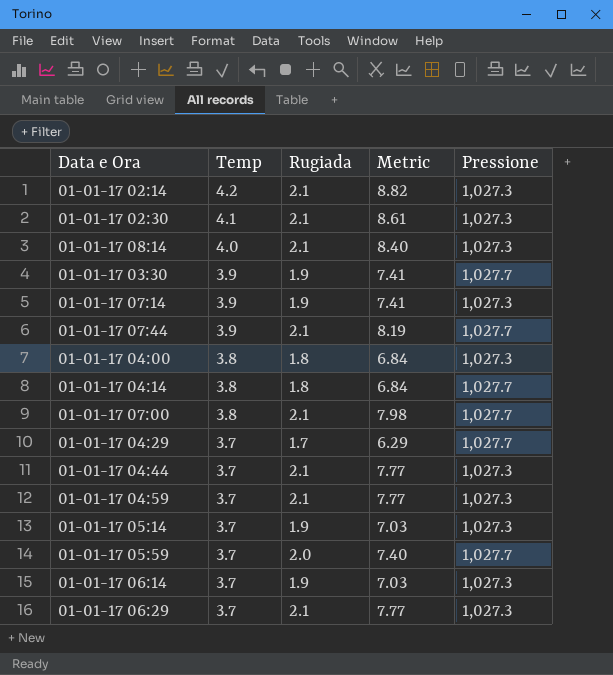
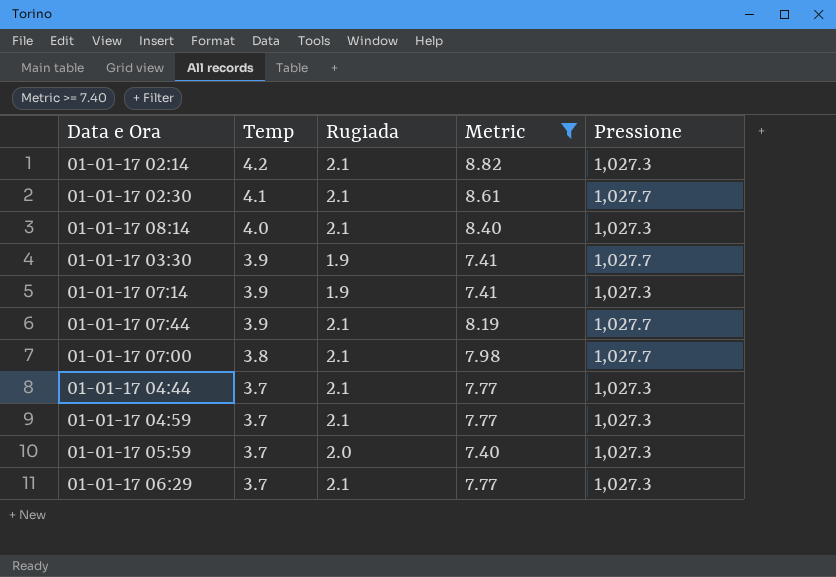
filter: none -> Metric >= 7.40
01-01-17 02:30 | Pressione: 1,027.3 -> 1,027.7
01-01-17 05:59 | Pressione: 1,027.7 -> 1,027.3

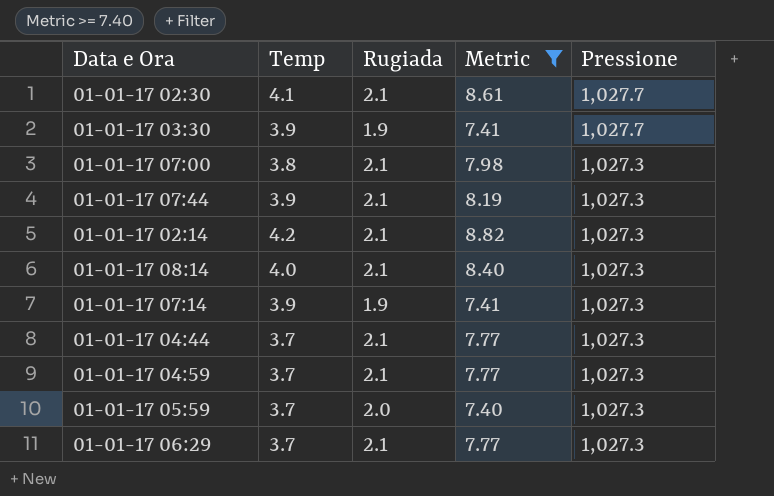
row order: Temp descending -> Pressione descending
01-01-17 07:00 | Pressione: 1,027.7 -> 1,027.3
01-01-17 07:44 | Pressione: 1,027.7 -> 1,027.3

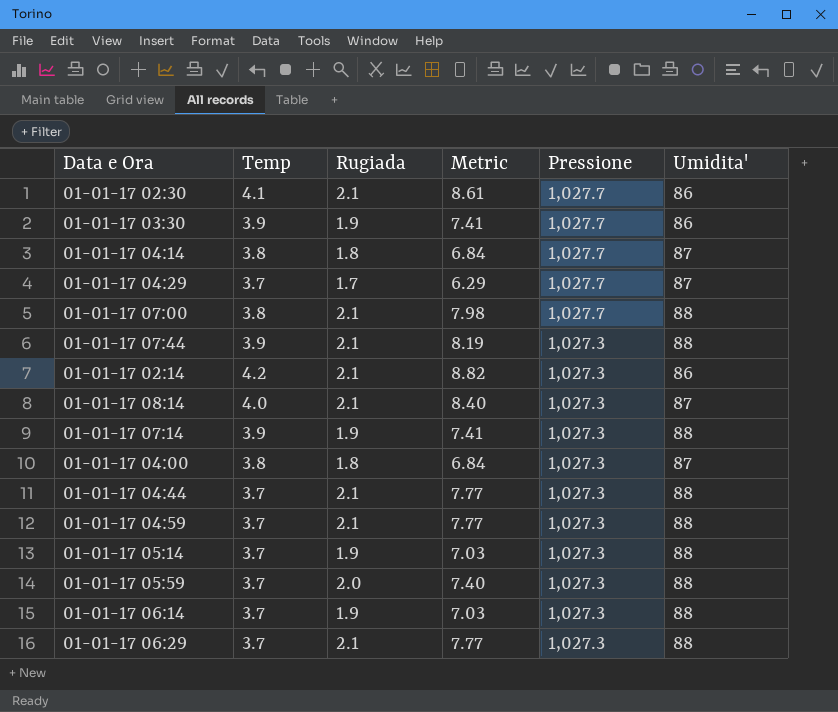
filter: Metric >= 7.40 -> none
column Umidita' | position: none -> 6
01-01-17 07:00 | Pressione: 1,027.3 -> 1,027.7

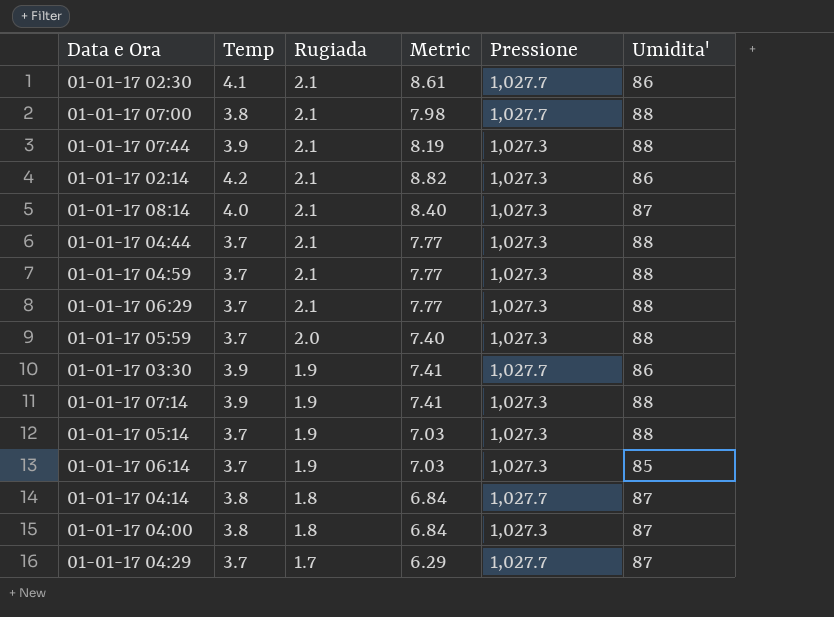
row order: Pressione descending -> Rugiada descending
01-01-17 06:14 | Umidita': 88 -> 85

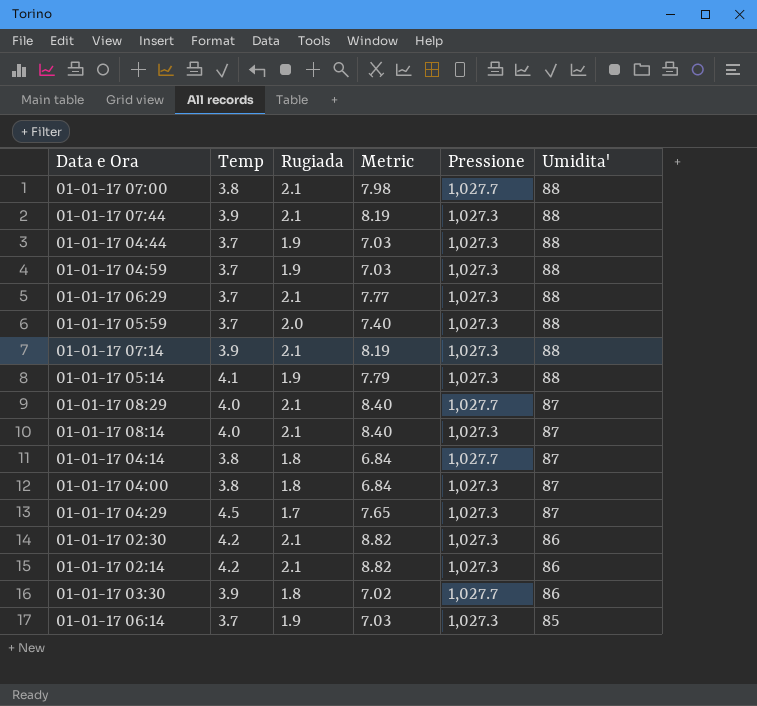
row order: Rugiada descending -> Umidita' descending
01-01-17 04:44 | Rugiada: 2.1 -> 1.9
01-01-17 04:44 | Metric: 7.77 -> 7.03
01-01-17 04:59 | Rugiada: 2.1 -> 1.9
01-01-17 04:59 | Metric: 7.77 -> 7.03
01-01-17 07:14 | Rugiada: 1.9 -> 2.1
01-01-17 07:14 | Metric: 7.41 -> 8.19
01-01-17 05:14 | Temp: 3.7 -> 4.1
01-01-17 05:14 | Metric: 7.03 -> 7.79
row 01-01-17 08:29: none -> 4.0 | 2.1 | 8.40 | 1,027.7 | 87
01-01-17 04:29 | Temp: 3.7 -> 4.5
01-01-17 04:29 | Metric: 6.29 -> 7.65
01-01-17 04:29 | Pressione: 1,027.7 -> 1,027.3
01-01-17 02:30 | Temp: 4.1 -> 4.2
01-01-17 02:30 | Metric: 8.61 -> 8.82
01-01-17 02:30 | Pressione: 1,027.7 -> 1,027.3
01-01-17 03:30 | Rugiada: 1.9 -> 1.8
01-01-17 03:30 | Metric: 7.41 -> 7.02

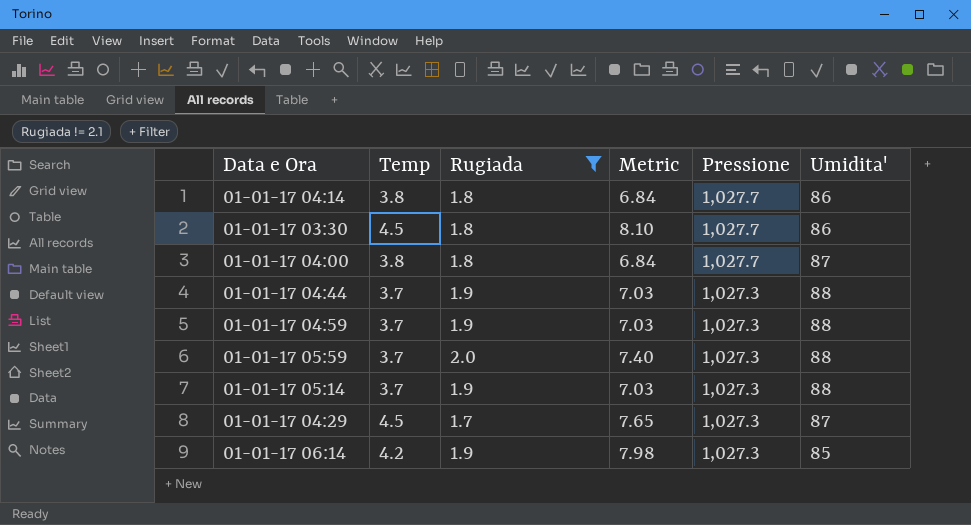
filter: none -> Rugiada != 2.1
row order: Umidita' descending -> Pressione descending
01-01-17 04:14 | Umidita': 87 -> 86
01-01-17 03:30 | Temp: 3.9 -> 4.5
01-01-17 03:30 | Metric: 7.02 -> 8.10
01-01-17 04:00 | Pressione: 1,027.3 -> 1,027.7
01-01-17 05:14 | Temp: 4.1 -> 3.7
01-01-17 05:14 | Metric: 7.79 -> 7.03
01-01-17 06:14 | Temp: 3.7 -> 4.2
01-01-17 06:14 | Metric: 7.03 -> 7.98

